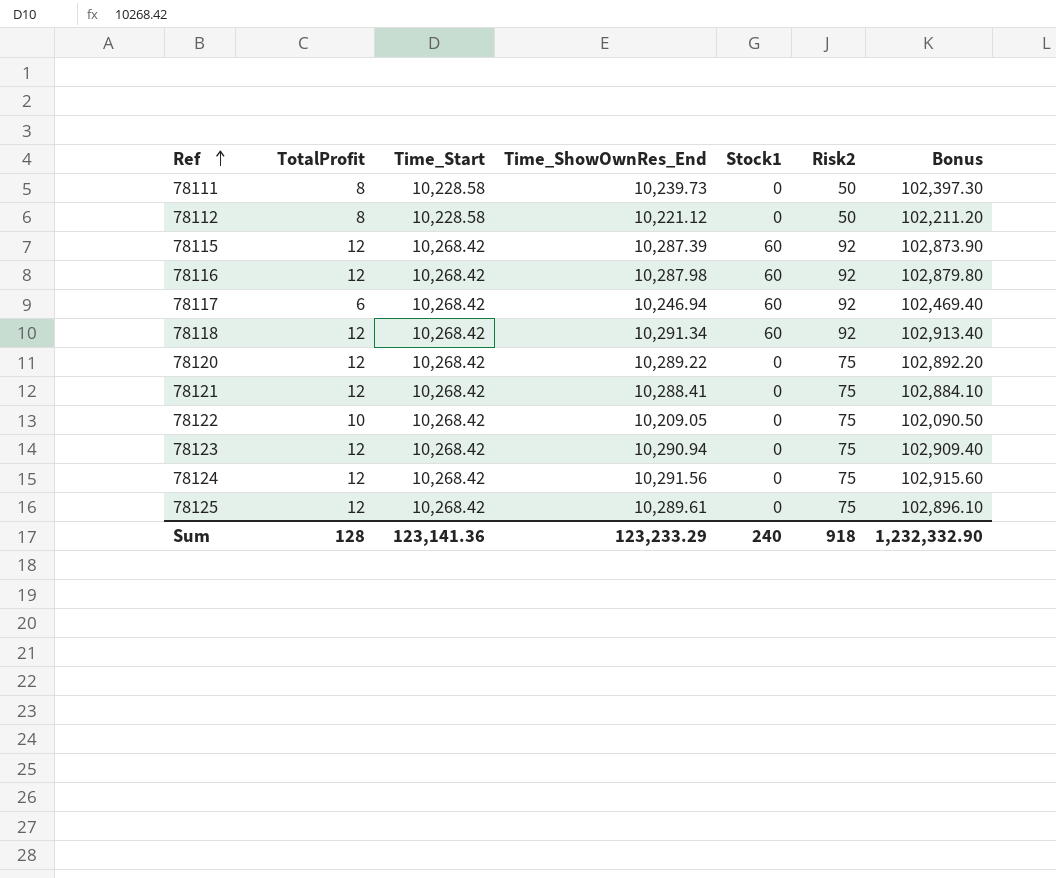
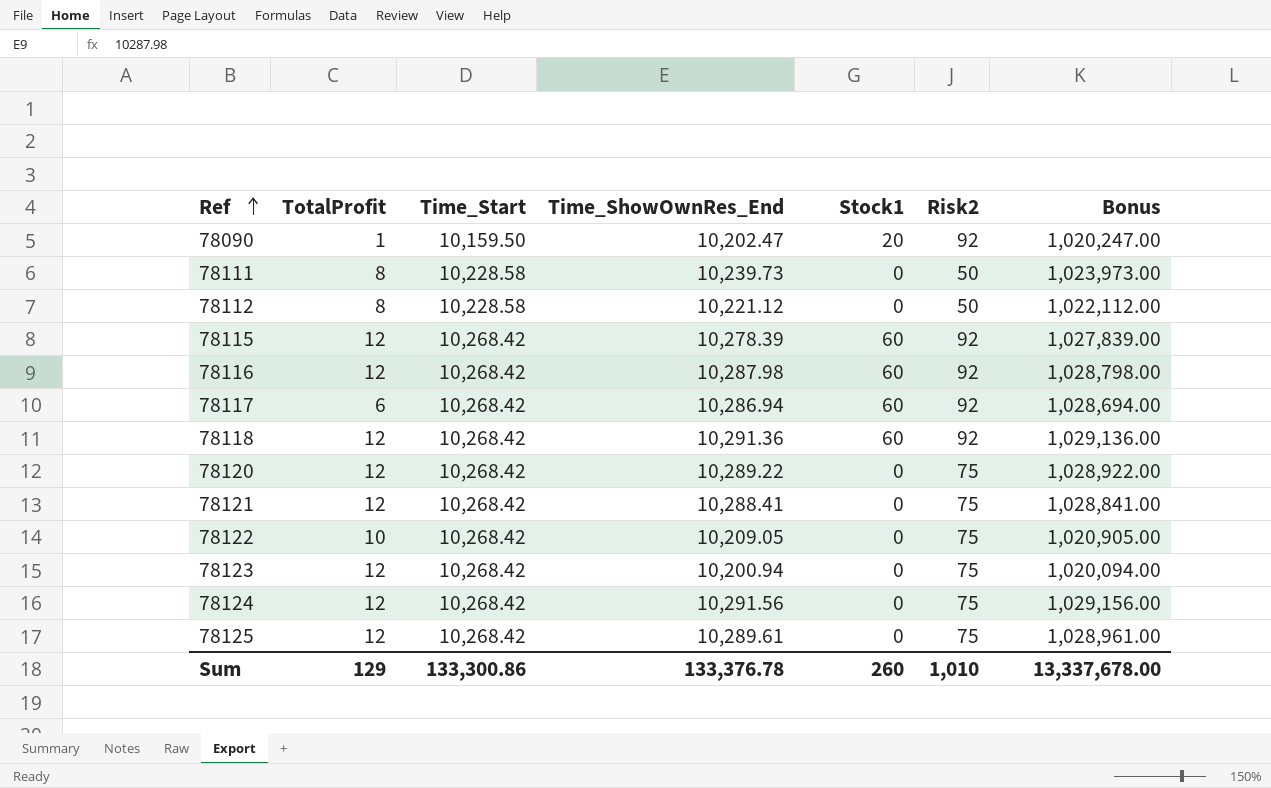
column Bonus | formula: [Time_ShowOwnRes_End] * 10 -> [Time_ShowOwnRes_End] * 100
row 78090: none -> 1 | 10,159.50 | 10,202.47 | 20 | 92 | 1,020,247.00
78115 | Time_ShowOwnRes_End: 10,287.39 -> 10,278.39
78117 | Time_ShowOwnRes_End: 10,246.94 -> 10,286.94
78118 | Time_ShowOwnRes_End: 10,291.34 -> 10,291.36
78123 | Time_ShowOwnRes_End: 10,290.94 -> 10,200.94
Sum | TotalProfit: 128 -> 129
Sum | Time_Start: 123,141.36 -> 133,300.86
Sum | Time_ShowOwnRes_End: 123,233.29 -> 133,376.78
Sum | Stock1: 240 -> 260
Sum | Risk2: 918 -> 1,010
Sum | Bonus: 1,232,332.90 -> 13,337,678.00

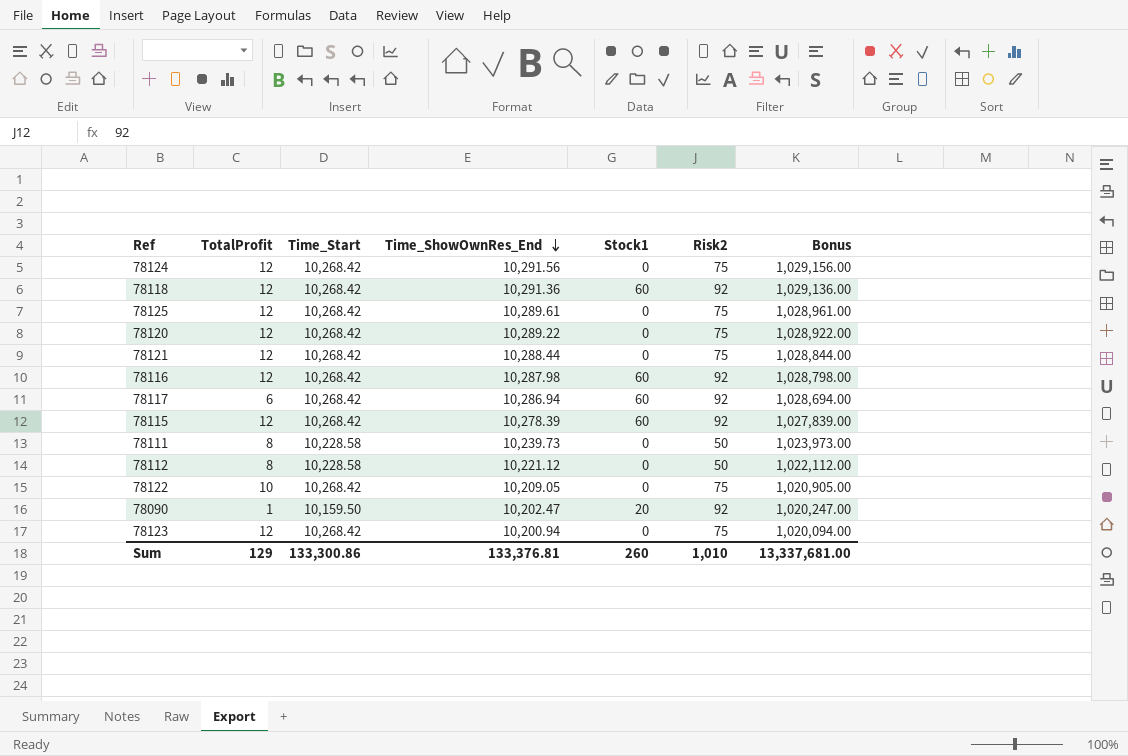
row order: Ref ascending -> Time_ShowOwnRes_End descending
78121 | Time_ShowOwnRes_End: 10,288.41 -> 10,288.44
78121 | Bonus: 1,028,841.00 -> 1,028,844.00
Sum | Time_ShowOwnRes_End: 133,376.78 -> 133,376.81
Sum | Bonus: 13,337,678.00 -> 13,337,681.00

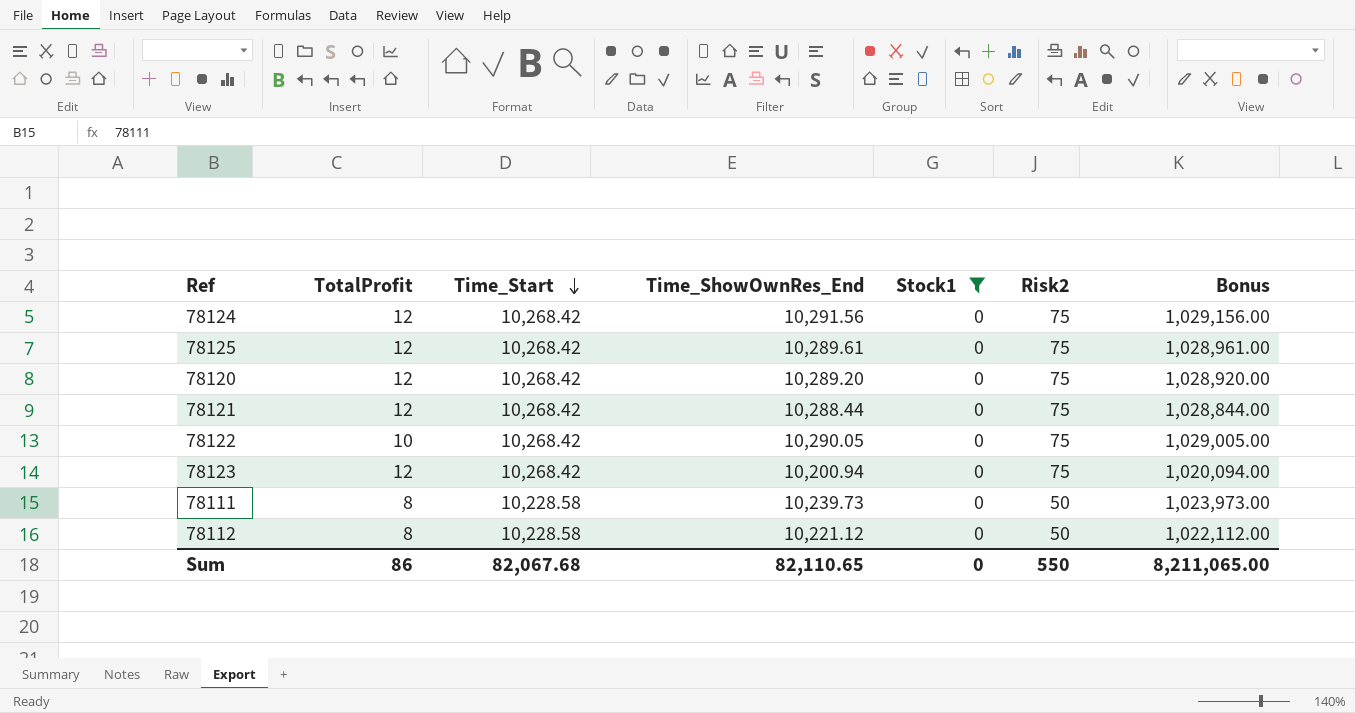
filter: none -> Stock1 = 0
row order: Time_ShowOwnRes_End descending -> Time_Start descending
78120 | Time_ShowOwnRes_End: 10,289.22 -> 10,289.20
78120 | Bonus: 1,028,922.00 -> 1,028,920.00
78122 | Time_ShowOwnRes_End: 10,209.05 -> 10,290.05
78122 | Bonus: 1,020,905.00 -> 1,029,005.00
Sum | TotalProfit: 129 -> 86
Sum | Time_Start: 133,300.86 -> 82,067.68
Sum | Time_ShowOwnRes_End: 133,376.81 -> 82,110.65
Sum | Stock1: 260 -> 0
Sum | Risk2: 1,010 -> 550
Sum | Bonus: 13,337,681.00 -> 8,211,065.00

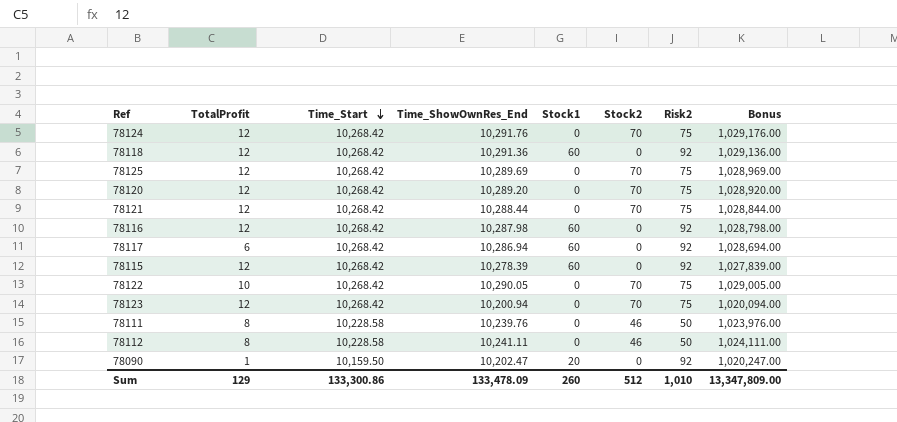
filter: Stock1 = 0 -> none
column Stock2 | position: none -> 6
78124 | Time_ShowOwnRes_End: 10,291.56 -> 10,291.76
78124 | Bonus: 1,029,156.00 -> 1,029,176.00
78125 | Time_ShowOwnRes_End: 10,289.61 -> 10,289.69
78125 | Bonus: 1,028,961.00 -> 1,028,969.00
78111 | Time_ShowOwnRes_End: 10,239.73 -> 10,239.76
78111 | Bonus: 1,023,973.00 -> 1,023,976.00
78112 | Time_ShowOwnRes_End: 10,221.12 -> 10,241.11
78112 | Bonus: 1,022,112.00 -> 1,024,111.00
Sum | TotalProfit: 86 -> 129
Sum | Time_Start: 82,067.68 -> 133,300.86
Sum | Time_ShowOwnRes_End: 82,110.65 -> 133,478.09
Sum | Stock1: 0 -> 260
Sum | Risk2: 550 -> 1,010
Sum | Bonus: 8,211,065.00 -> 13,347,809.00

